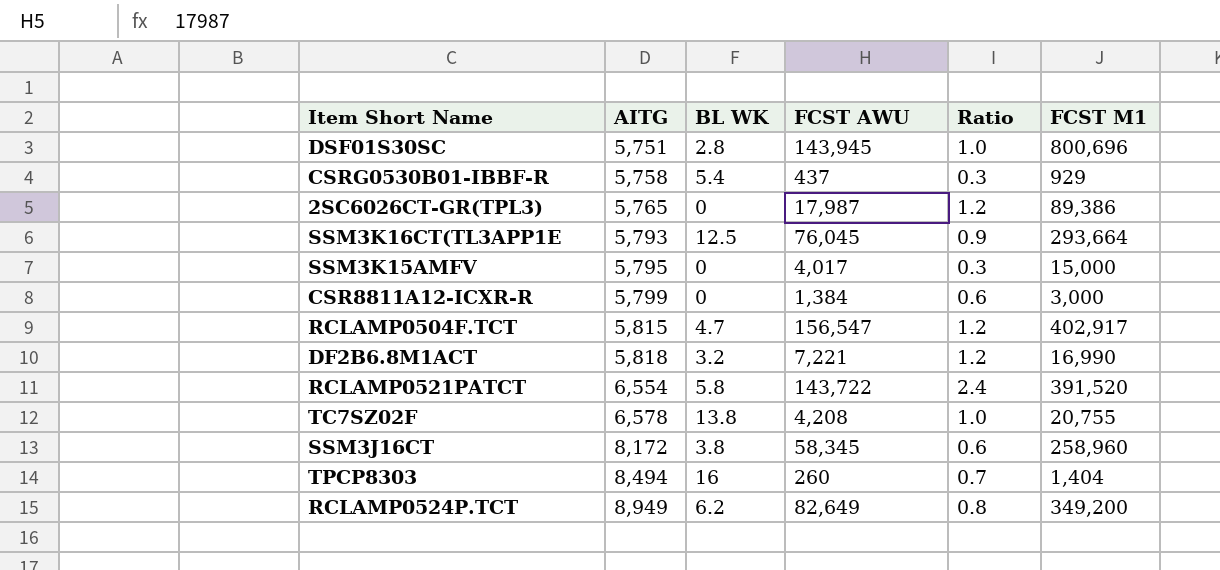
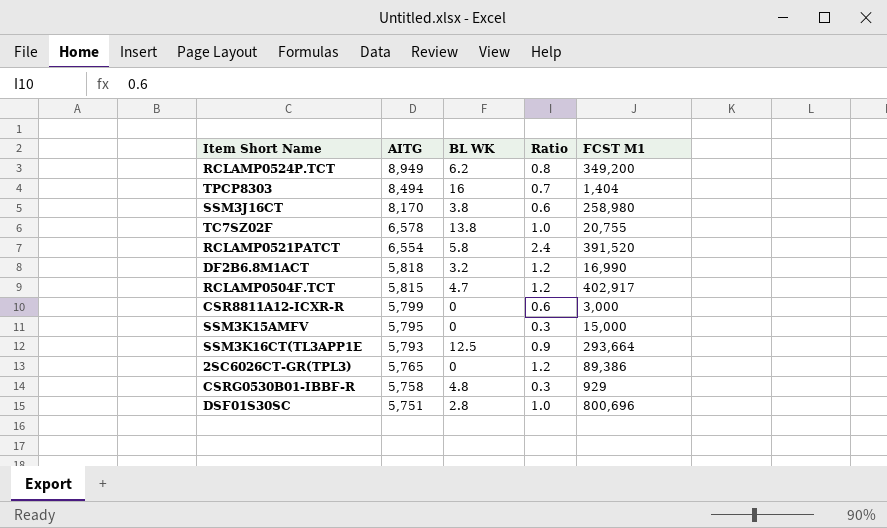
row order: AITG ascending -> AITG descending
column FCST AWU | position: 4 -> none
SSM3J16CT | AITG: 8,172 -> 8,170
SSM3J16CT | FCST M1: 258,960 -> 258,980
CSRG0530B01-IBBF-R | BL WK: 5.4 -> 4.8

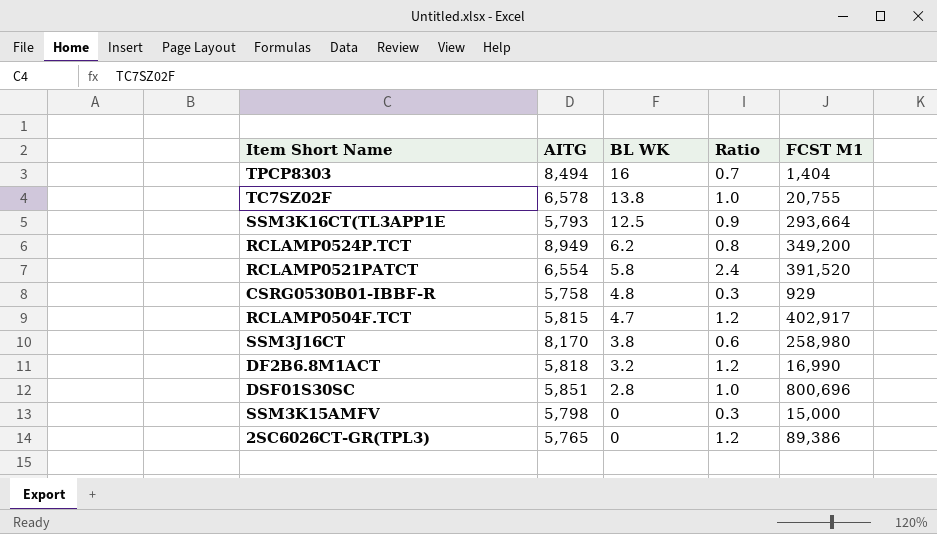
row order: AITG descending -> BL WK descending
row CSR8811A12-ICXR-R: 5,799 | 0 | 0.6 | 3,000 -> none
DSF01S30SC | AITG: 5,751 -> 5,851
SSM3K15AMFV | AITG: 5,795 -> 5,798

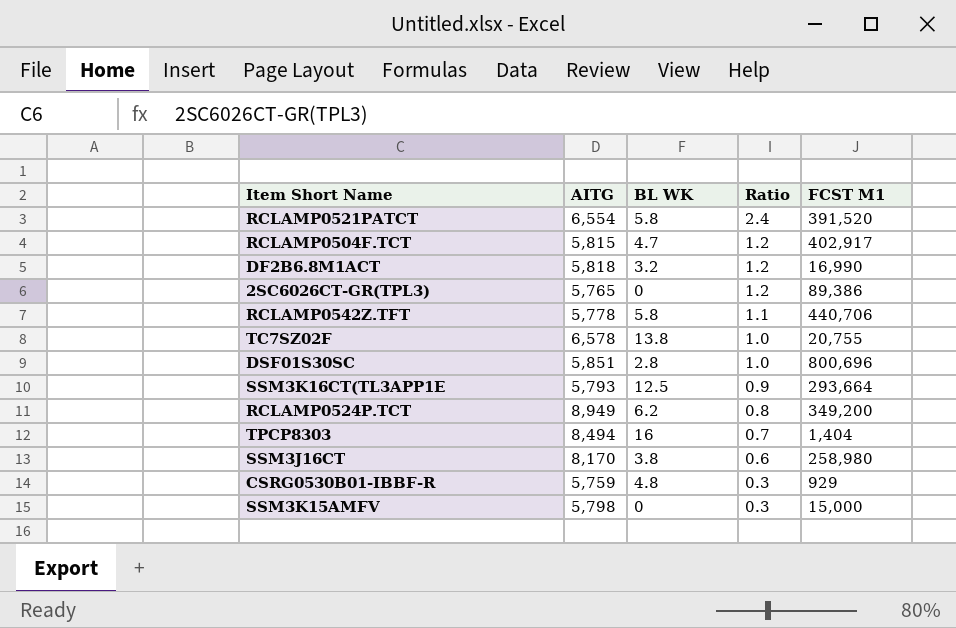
row order: BL WK descending -> Ratio descending
row RCLAMP0542Z.TFT: none -> 5,778 | 5.8 | 1.1 | 440,706
CSRG0530B01-IBBF-R | AITG: 5,758 -> 5,759

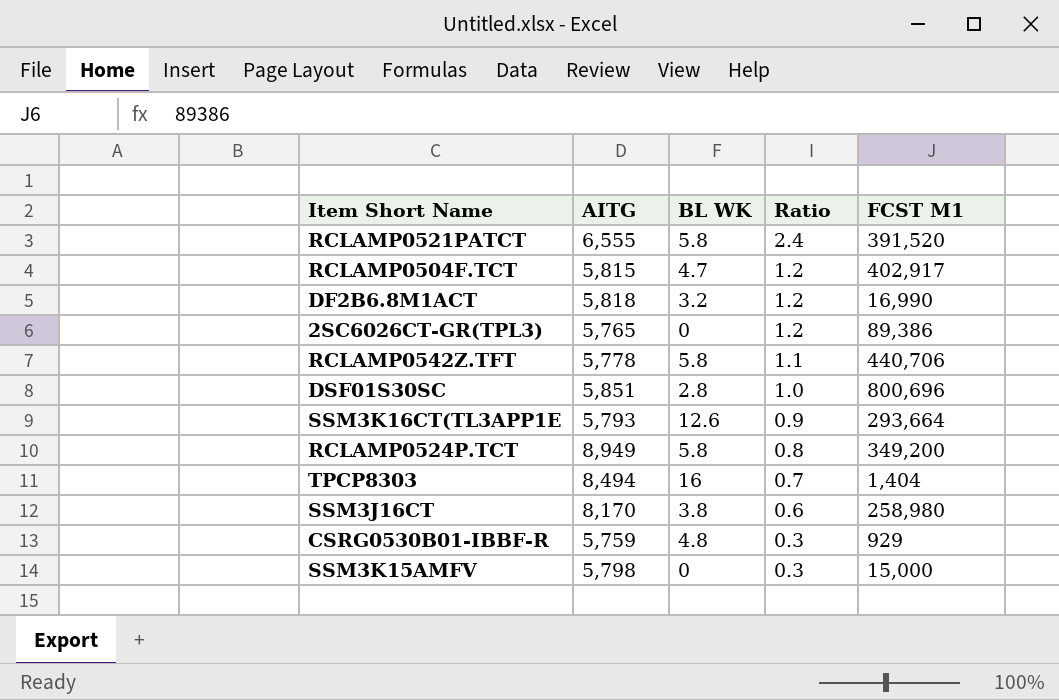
row TC7SZ02F: 6,578 | 13.8 | 1.0 | 20,755 -> none
RCLAMP0521PATCT | AITG: 6,554 -> 6,555
SSM3K16CT(TL3APP1E | BL WK: 12.5 -> 12.6
RCLAMP0524P.TCT | BL WK: 6.2 -> 5.8

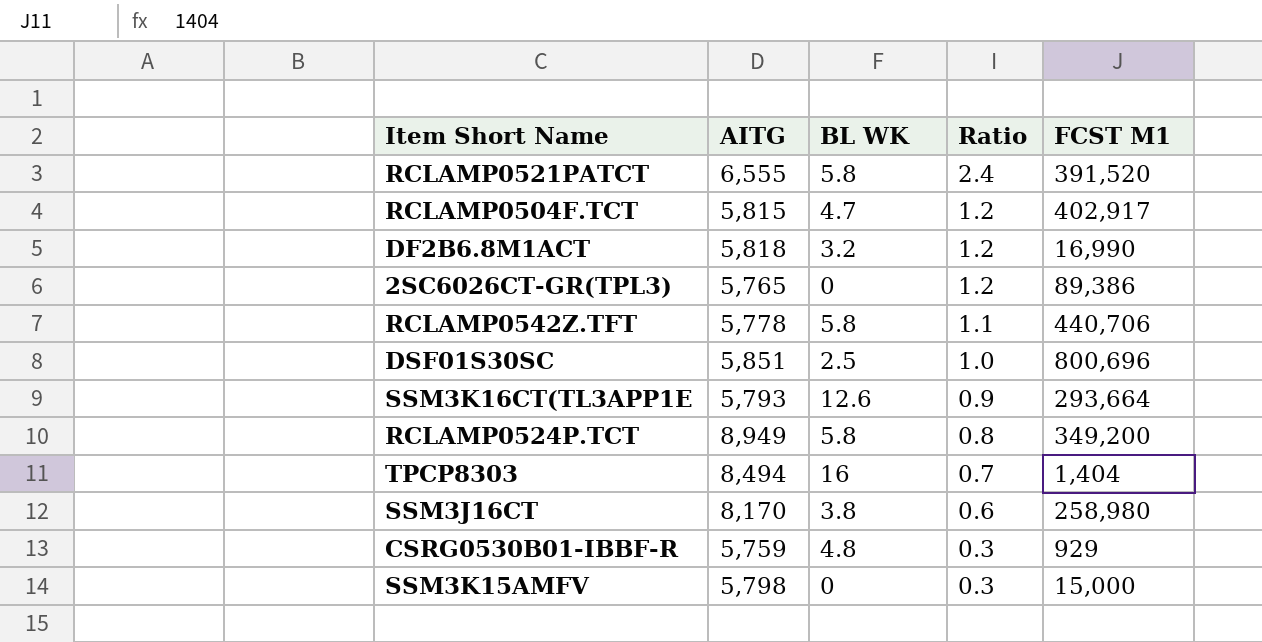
DSF01S30SC | BL WK: 2.8 -> 2.5

